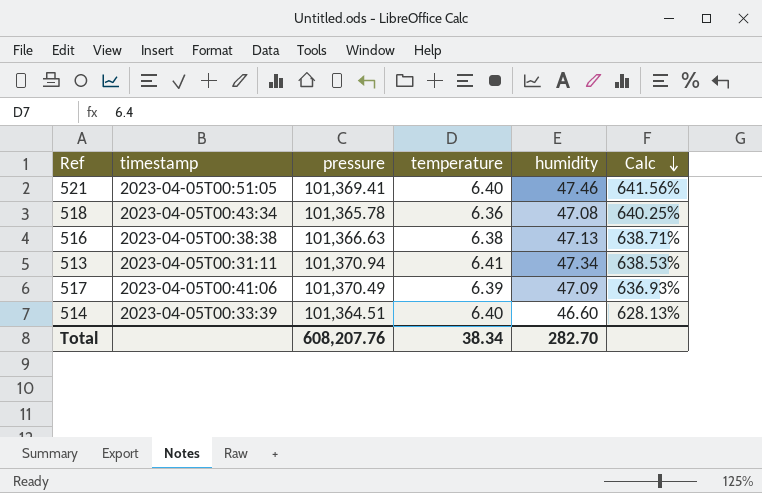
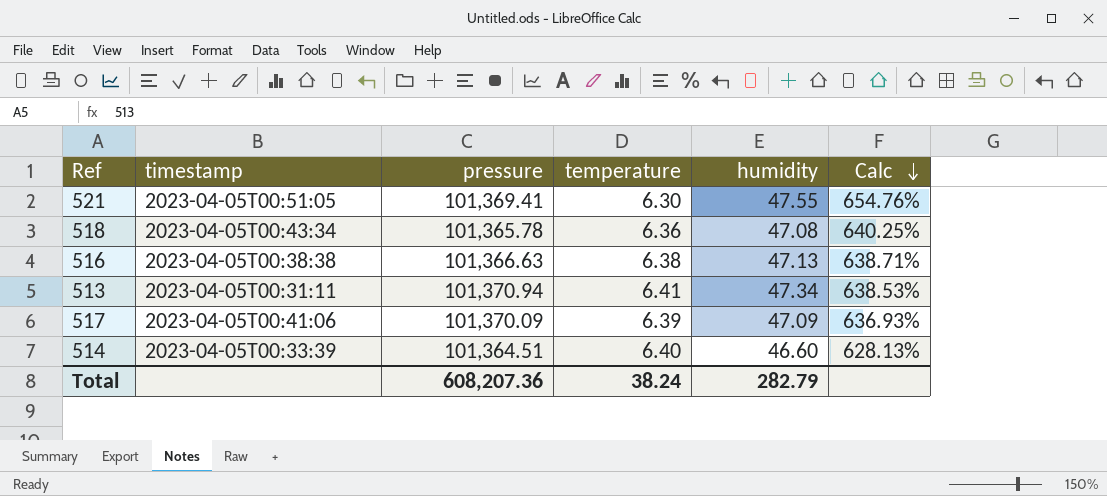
521 | temperature: 6.40 -> 6.30
521 | humidity: 47.46 -> 47.55
521 | Calc: 641.56% -> 654.76%
517 | pressure: 101,370.49 -> 101,370.09
Total | pressure: 608,207.76 -> 608,207.36
Total | temperature: 38.34 -> 38.24
Total | humidity: 282.70 -> 282.79

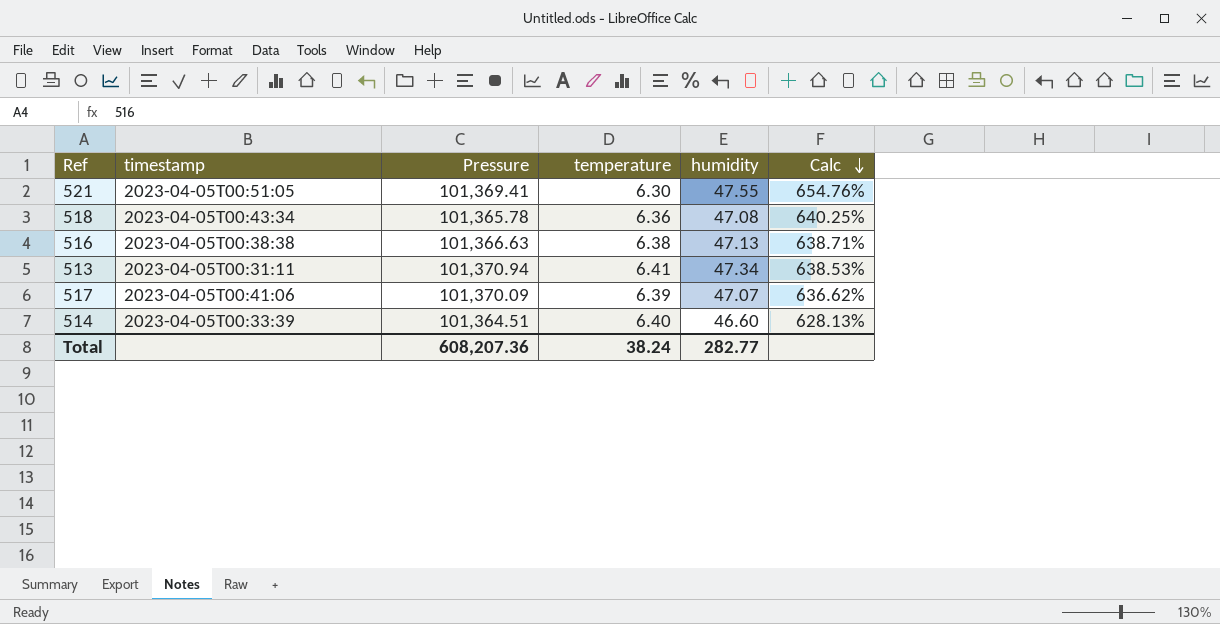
column name: pressure -> Pressure
517 | humidity: 47.09 -> 47.07
517 | Calc: 636.93% -> 636.62%
Total | humidity: 282.79 -> 282.77

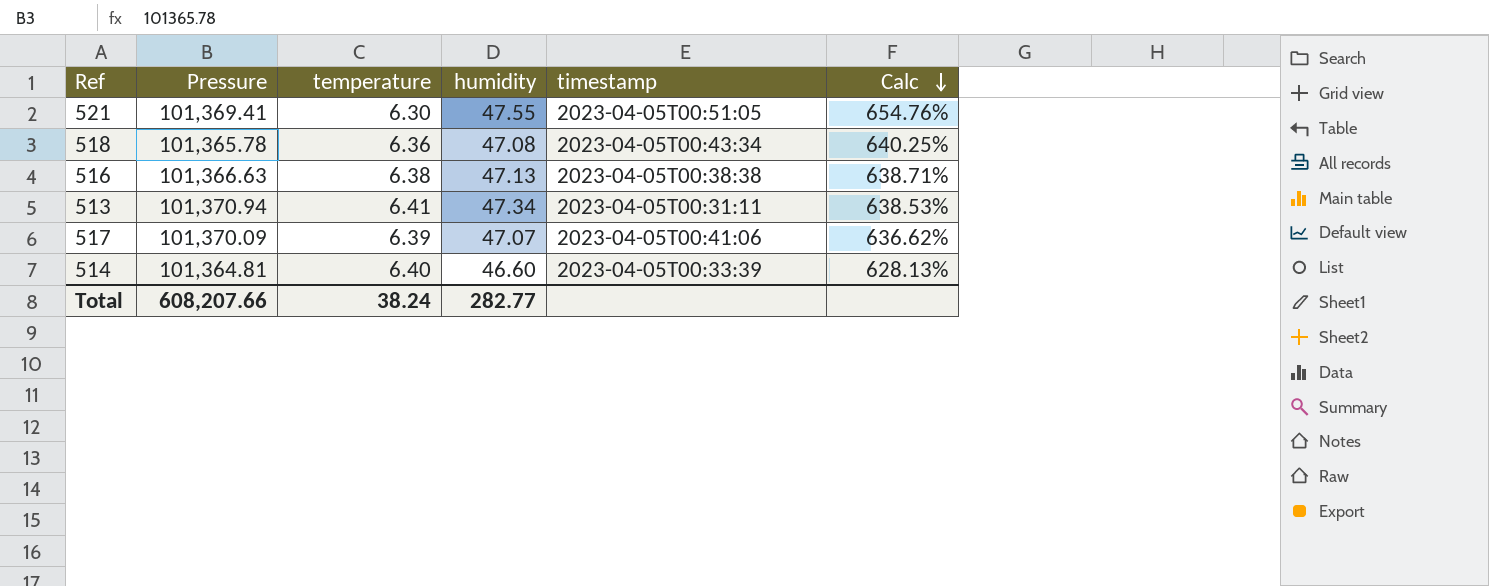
column timestamp | position: 2 -> 5
514 | Pressure: 101,364.51 -> 101,364.81
Total | Pressure: 608,207.36 -> 608,207.66

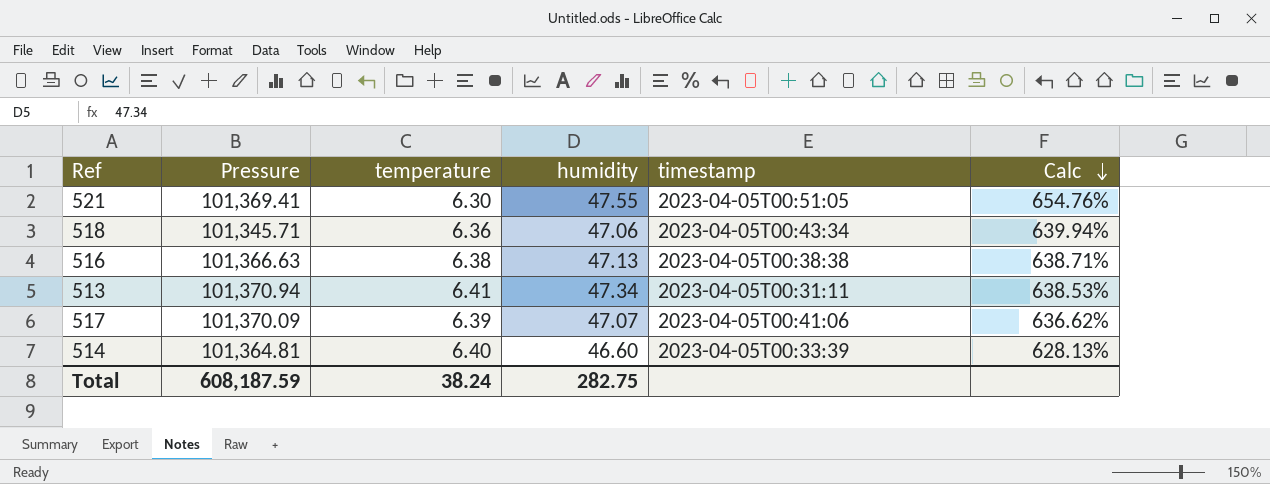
518 | Pressure: 101,365.78 -> 101,345.71
518 | humidity: 47.08 -> 47.06
518 | Calc: 640.25% -> 639.94%
Total | Pressure: 608,207.66 -> 608,187.59
Total | humidity: 282.77 -> 282.75

